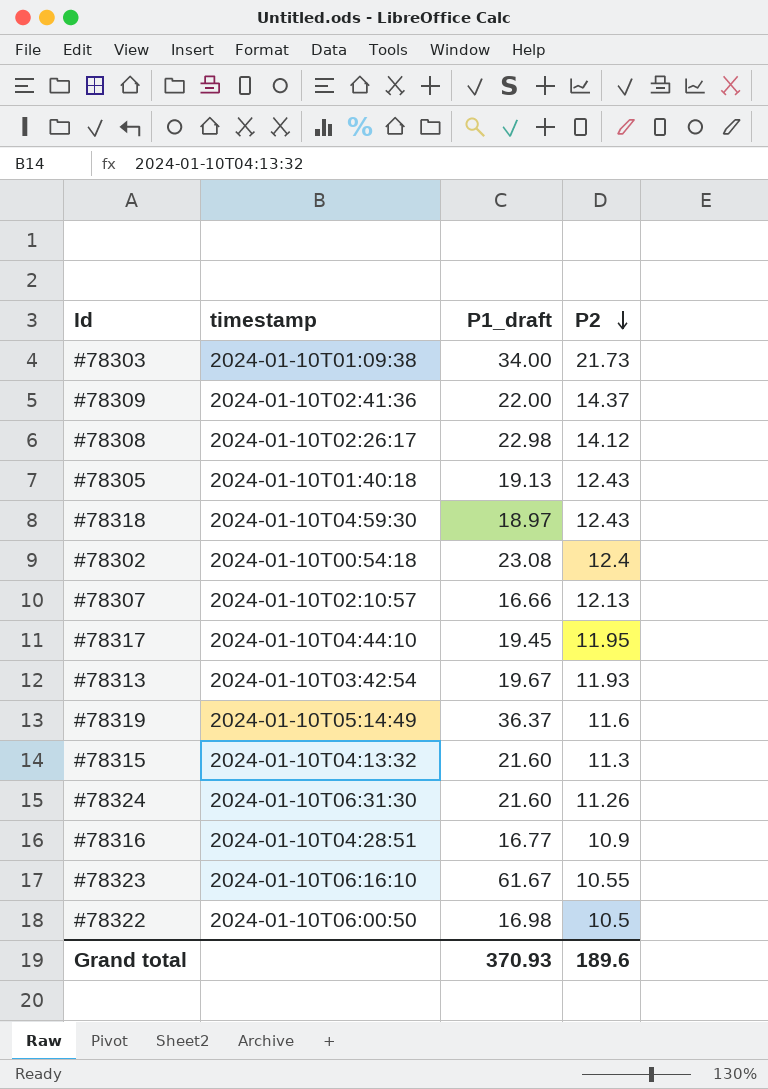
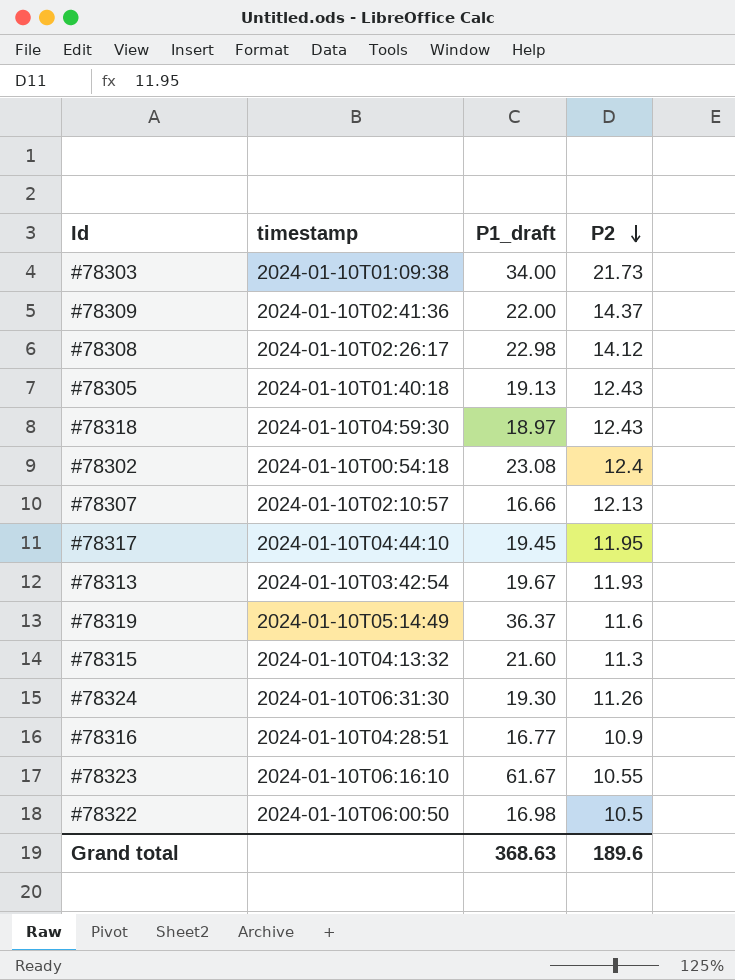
#78324 | P1_draft: 21.60 -> 19.30
Grand total | P1_draft: 370.93 -> 368.63

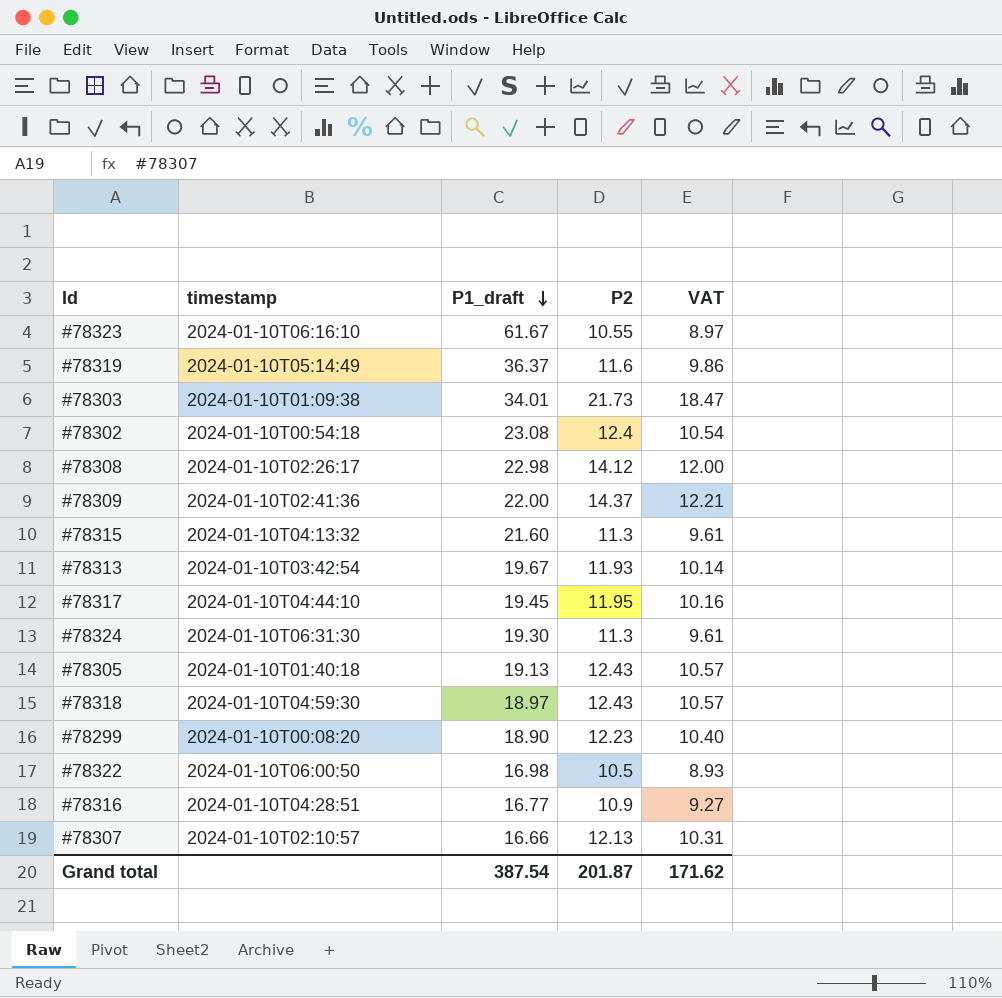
row order: P2 descending -> P1_draft descending
column VAT | formula: none -> [P2] * 0.85
#78303 | P1_draft: 34.00 -> 34.01
#78324 | P2: 11.26 -> 11.3
row #78299: none -> 2024-01-10T00:08:20 | 18.90 | 12.23 | 10.40
Grand total | P1_draft: 368.63 -> 387.54
Grand total | P2: 189.6 -> 201.87

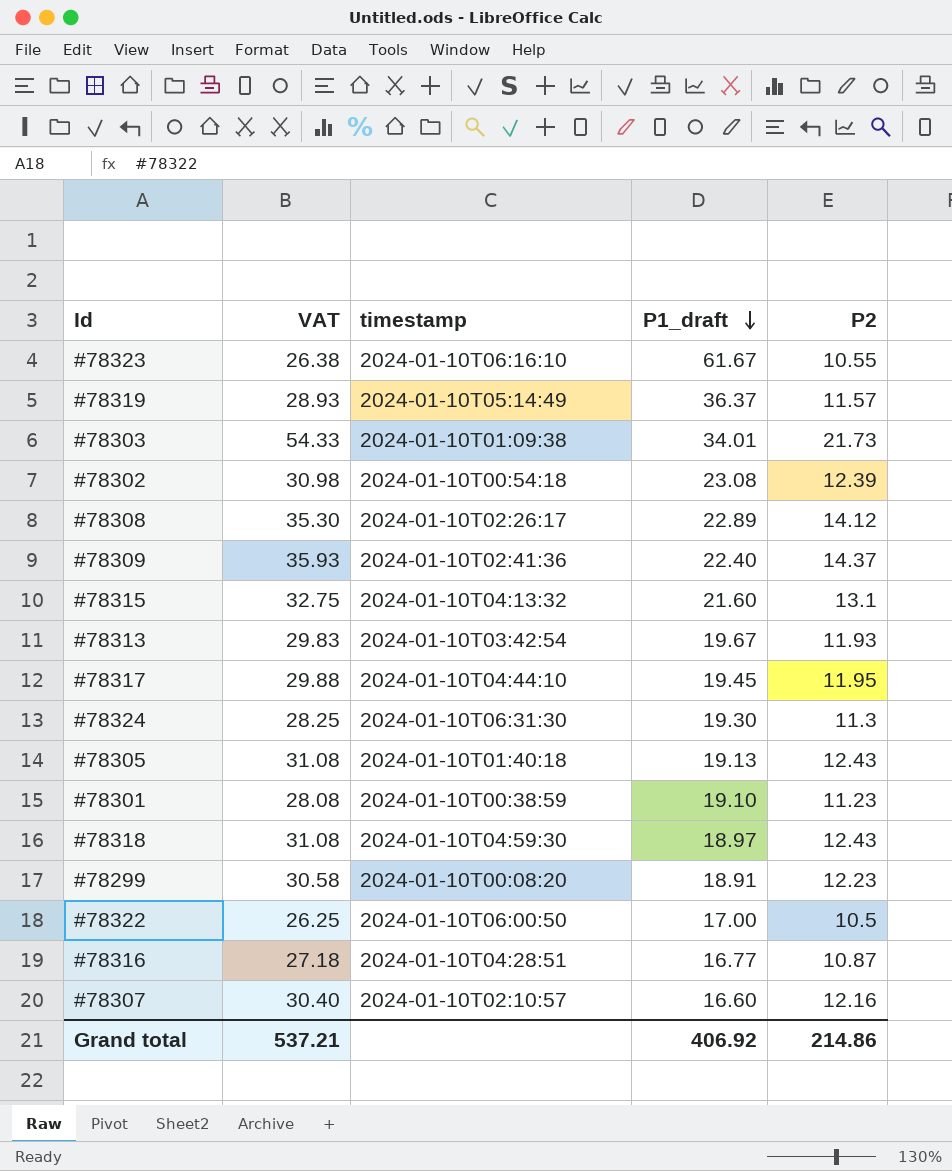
column VAT | formula: [P2] * 0.85 -> [P2] * 2.5
column VAT | position: 5 -> 2
#78319 | P2: 11.6 -> 11.57
#78302 | P2: 12.4 -> 12.39
#78308 | P1_draft: 22.98 -> 22.89
#78309 | P1_draft: 22.00 -> 22.40
#78315 | P2: 11.3 -> 13.1
row #78301: none -> 28.08 | 2024-01-10T00:38:59 | 19.10 | 11.23
#78299 | P1_draft: 18.90 -> 18.91
#78322 | P1_draft: 16.98 -> 17.00
#78316 | P2: 10.9 -> 10.87
#78307 | P1_draft: 16.66 -> 16.60
#78307 | P2: 12.13 -> 12.16
Grand total | VAT: 171.62 -> 537.21
Grand total | P1_draft: 387.54 -> 406.92
Grand total | P2: 201.87 -> 214.86

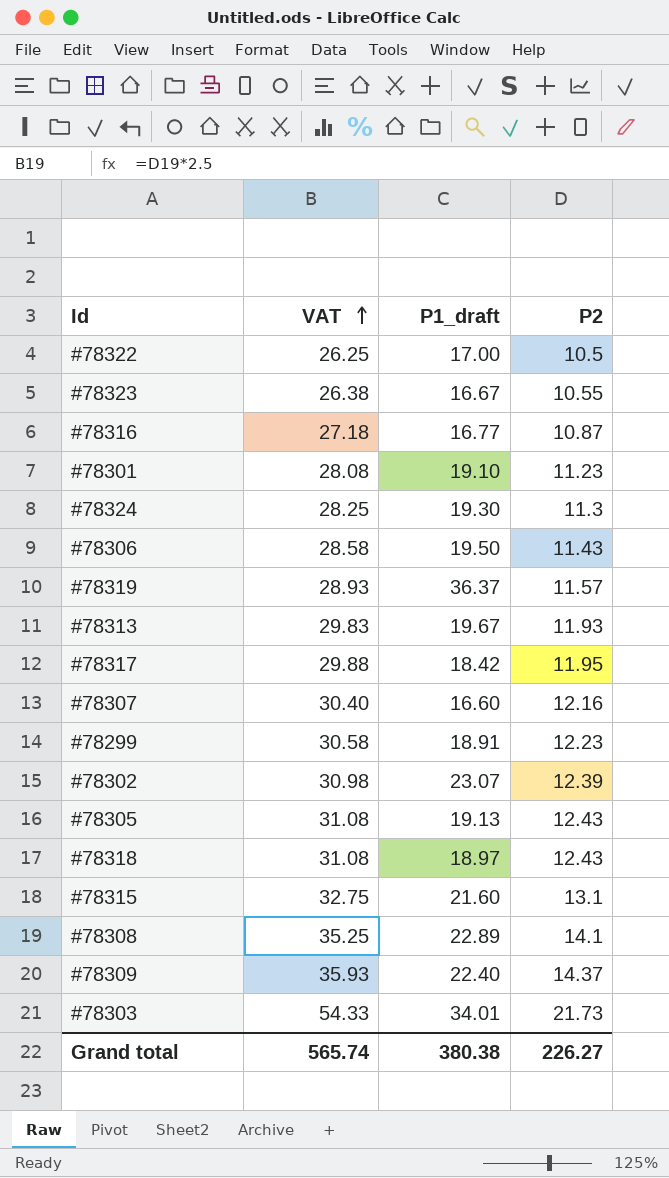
row order: P1_draft descending -> VAT ascending
column timestamp | position: 3 -> none
#78323 | P1_draft: 61.67 -> 16.67
row #78306: none -> 28.58 | 19.50 | 11.43
#78317 | P1_draft: 19.45 -> 18.42
#78302 | P1_draft: 23.08 -> 23.07
#78308 | VAT: 35.30 -> 35.25
#78308 | P2: 14.12 -> 14.1
Grand total | VAT: 537.21 -> 565.74
Grand total | P1_draft: 406.92 -> 380.38
Grand total | P2: 214.86 -> 226.27

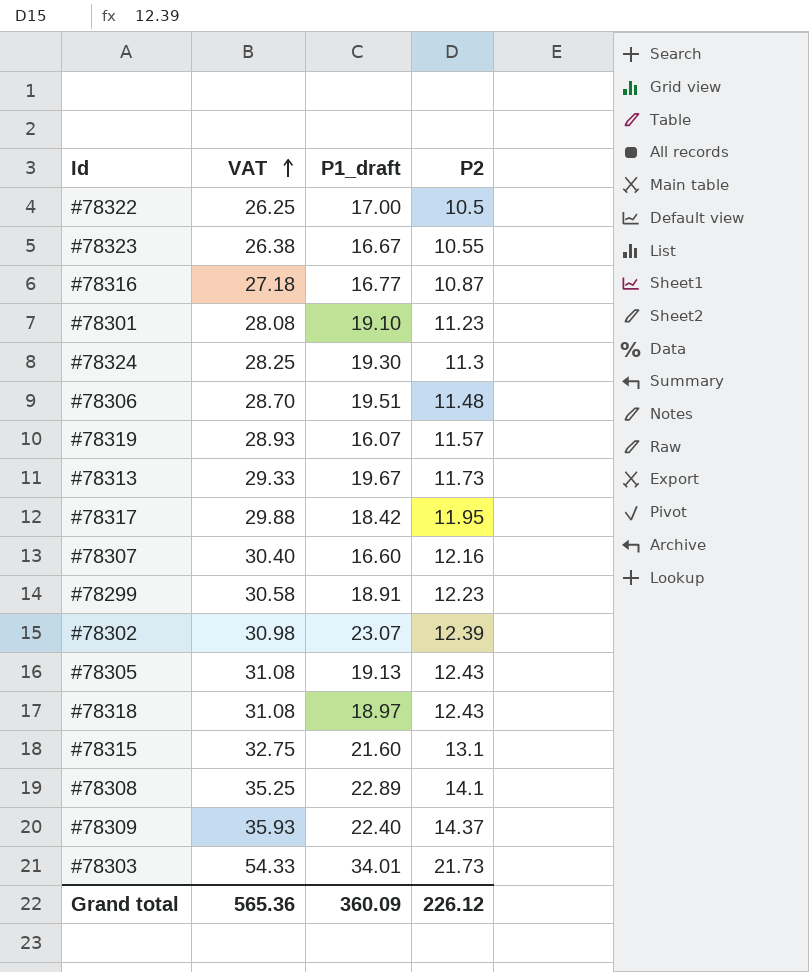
#78306 | VAT: 28.58 -> 28.70
#78306 | P1_draft: 19.50 -> 19.51
#78306 | P2: 11.43 -> 11.48
#78319 | P1_draft: 36.37 -> 16.07
#78313 | VAT: 29.83 -> 29.33
#78313 | P2: 11.93 -> 11.73
Grand total | VAT: 565.74 -> 565.36
Grand total | P1_draft: 380.38 -> 360.09
Grand total | P2: 226.27 -> 226.12

